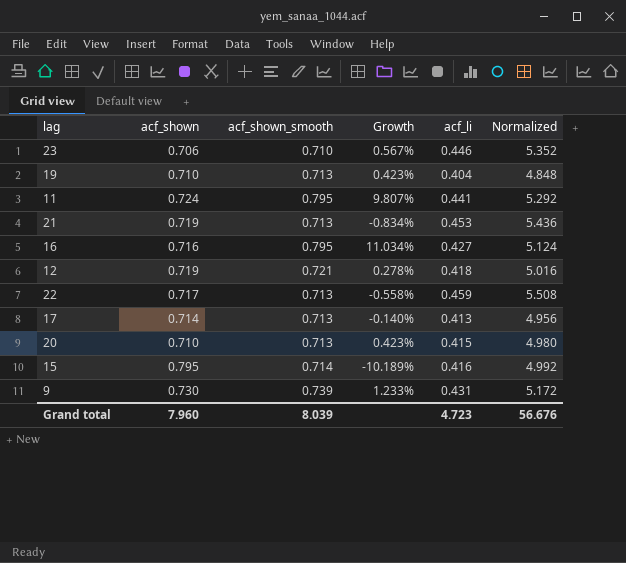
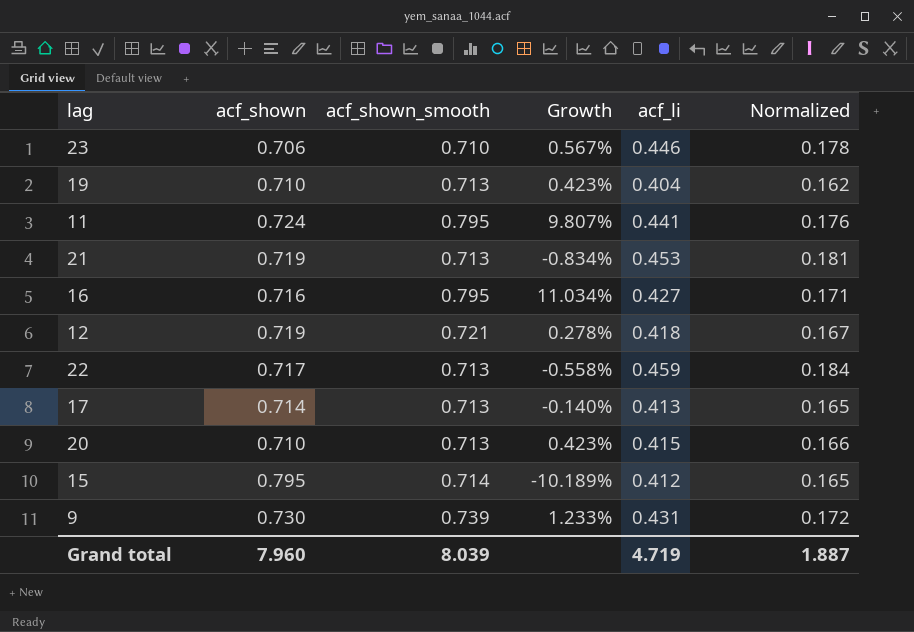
column Normalized | formula: [acf_li] * 12 -> [acf_li] * 0.4
15 | acf_li: 0.416 -> 0.412
Grand total | acf_li: 4.723 -> 4.719
Grand total | Normalized: 56.676 -> 1.887

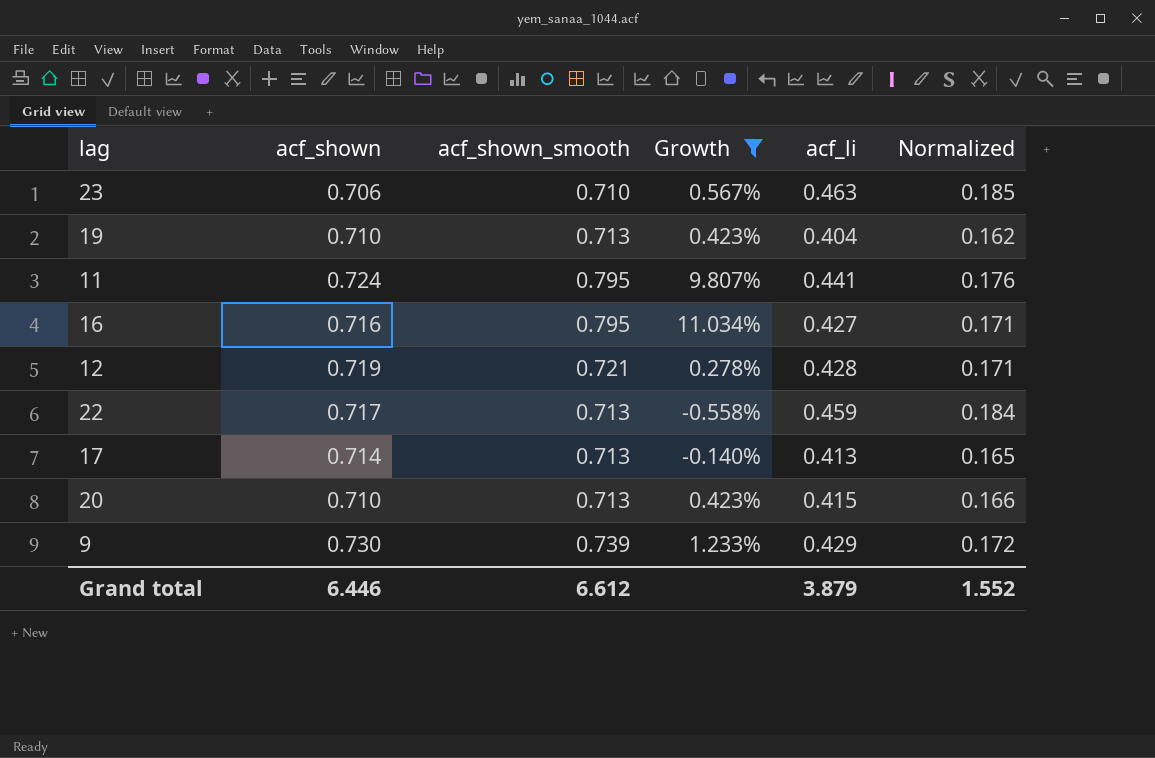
filter: none -> Growth >= -0.558%
23 | acf_li: 0.446 -> 0.463
23 | Normalized: 0.178 -> 0.185
12 | acf_li: 0.418 -> 0.428
12 | Normalized: 0.167 -> 0.171
9 | acf_li: 0.431 -> 0.429
Grand total | acf_shown: 7.960 -> 6.446
Grand total | acf_shown_smooth: 8.039 -> 6.612
Grand total | acf_li: 4.719 -> 3.879
Grand total | Normalized: 1.887 -> 1.552

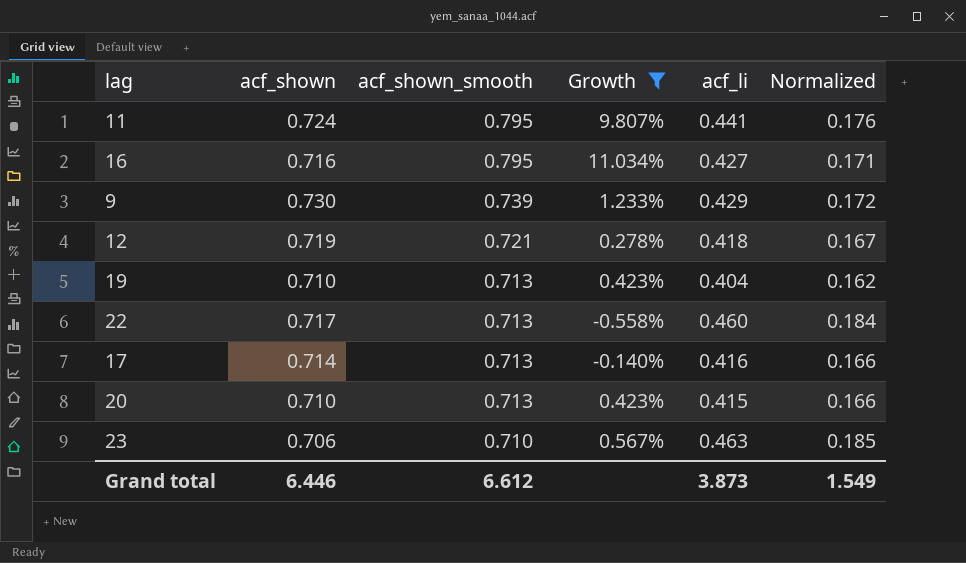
row order: none -> acf_shown_smooth descending
12 | acf_li: 0.428 -> 0.418
12 | Normalized: 0.171 -> 0.167
22 | acf_li: 0.459 -> 0.460
17 | acf_li: 0.413 -> 0.416
17 | Normalized: 0.165 -> 0.166
Grand total | acf_li: 3.879 -> 3.873
Grand total | Normalized: 1.552 -> 1.549

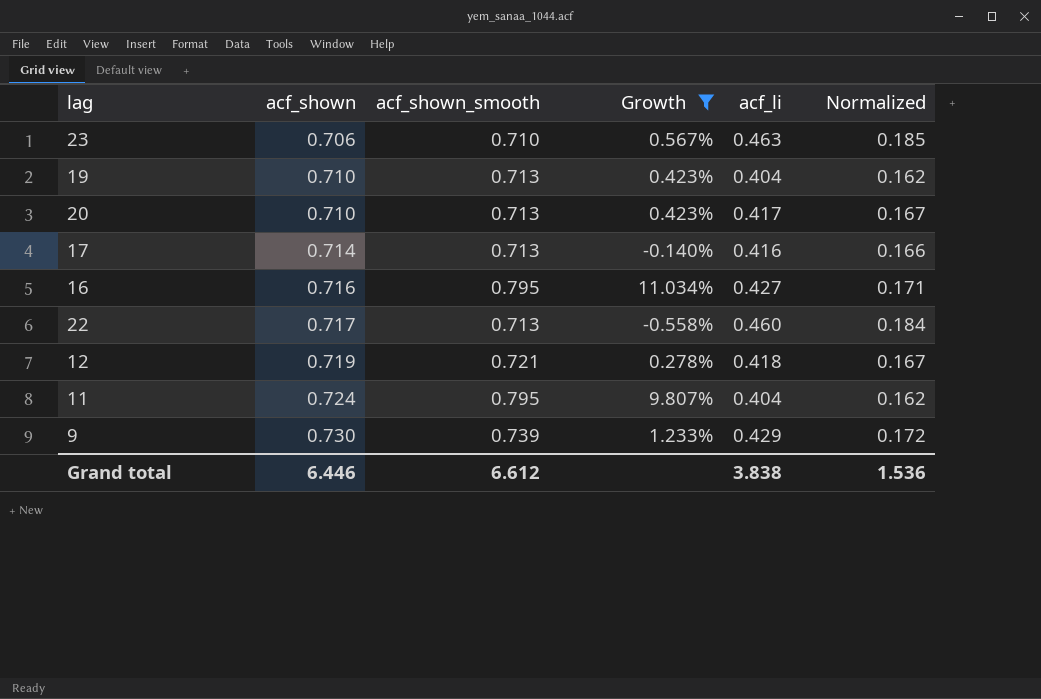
row order: acf_shown_smooth descending -> acf_shown ascending
20 | acf_li: 0.415 -> 0.417
20 | Normalized: 0.166 -> 0.167
11 | acf_li: 0.441 -> 0.404
11 | Normalized: 0.176 -> 0.162
Grand total | acf_li: 3.873 -> 3.838
Grand total | Normalized: 1.549 -> 1.536

